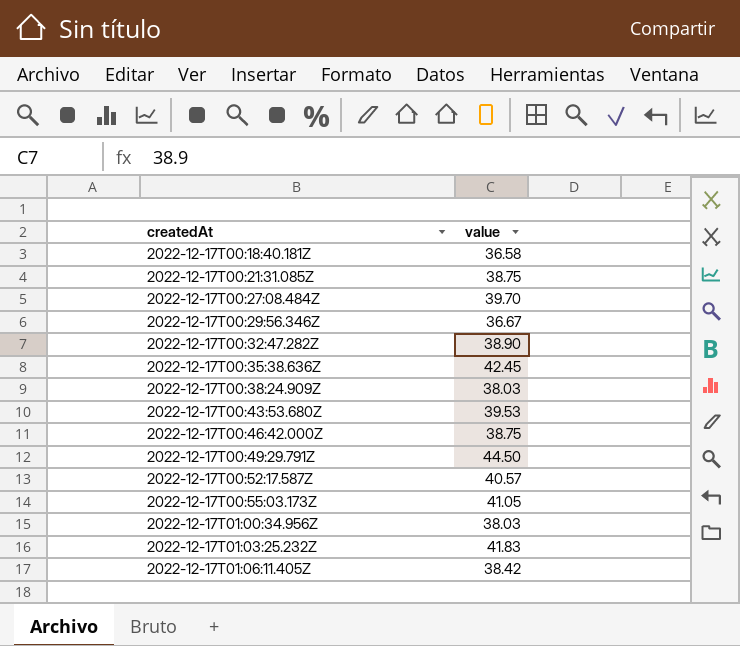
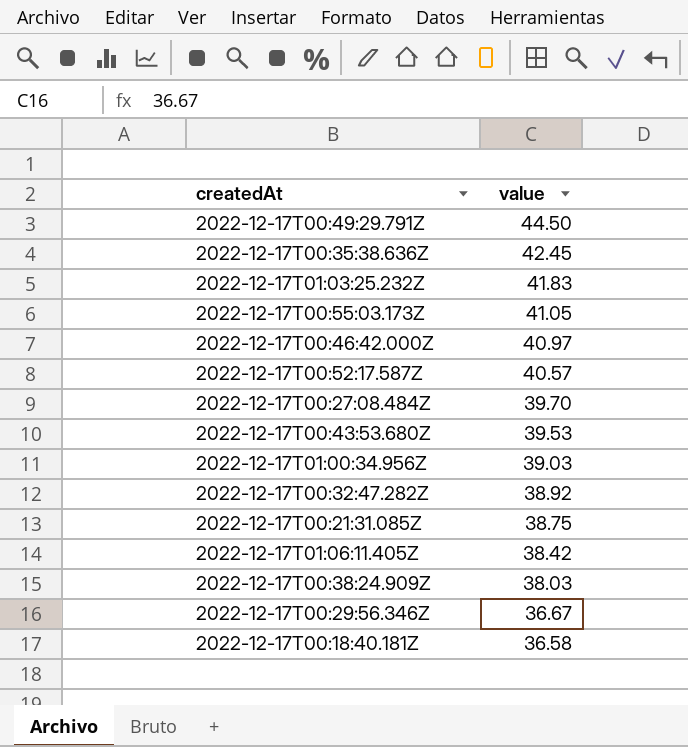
row order: createdAt ascending -> value descending
2022-12-17T00:46:42.000Z | value: 38.75 -> 40.97
2022-12-17T01:00:34.956Z | value: 38.03 -> 39.03
2022-12-17T00:32:47.282Z | value: 38.90 -> 38.92

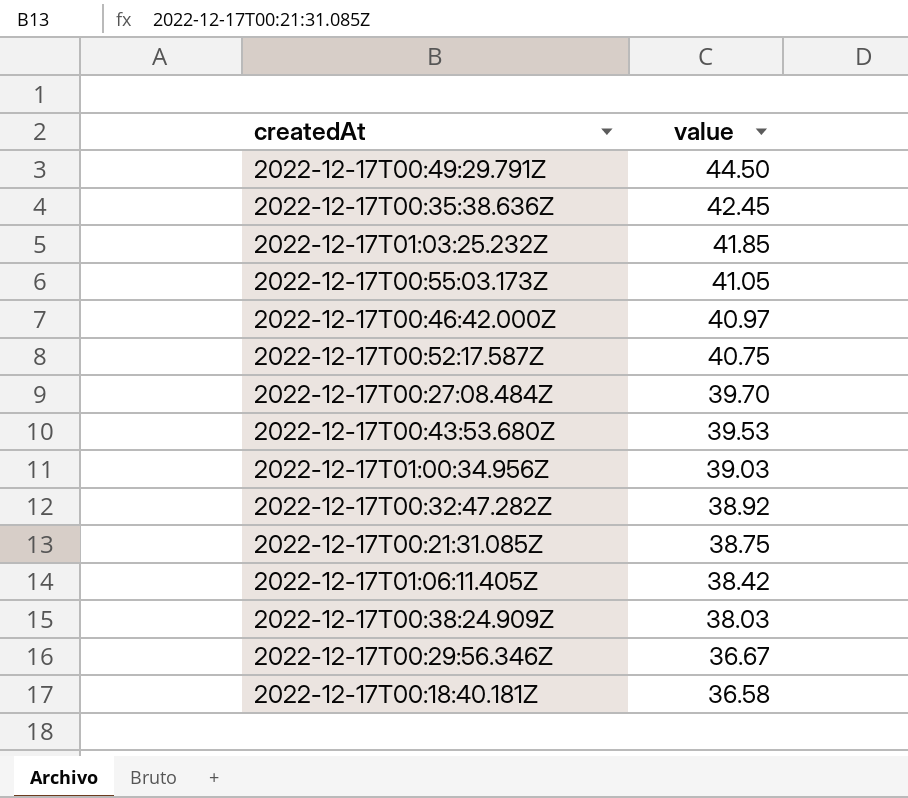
2022-12-17T01:03:25.232Z | value: 41.83 -> 41.85
2022-12-17T00:52:17.587Z | value: 40.57 -> 40.75

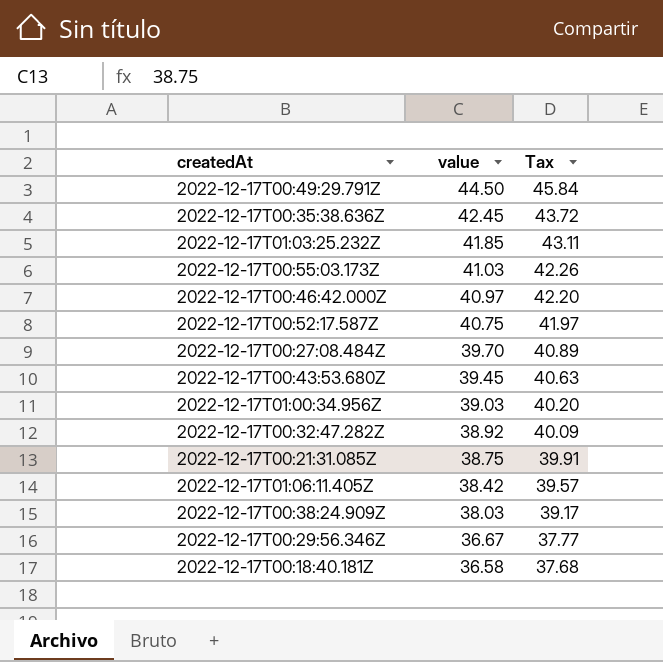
column Tax | formula: none -> [value] * 1.03
2022-12-17T00:55:03.173Z | value: 41.05 -> 41.03
2022-12-17T00:43:53.680Z | value: 39.53 -> 39.45

